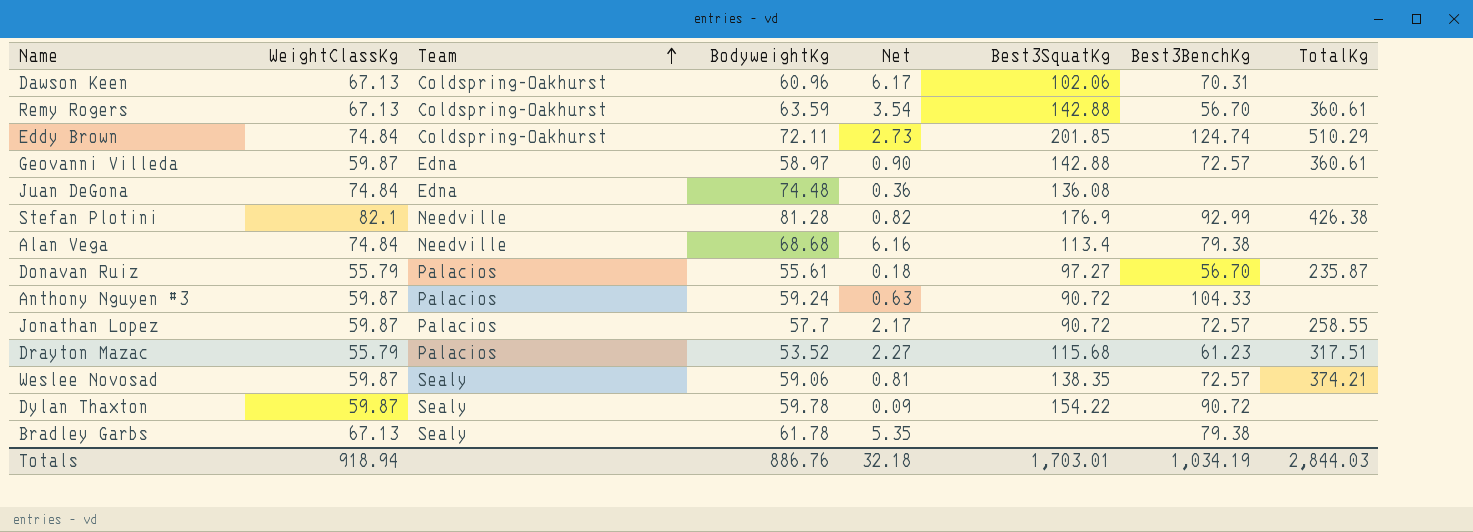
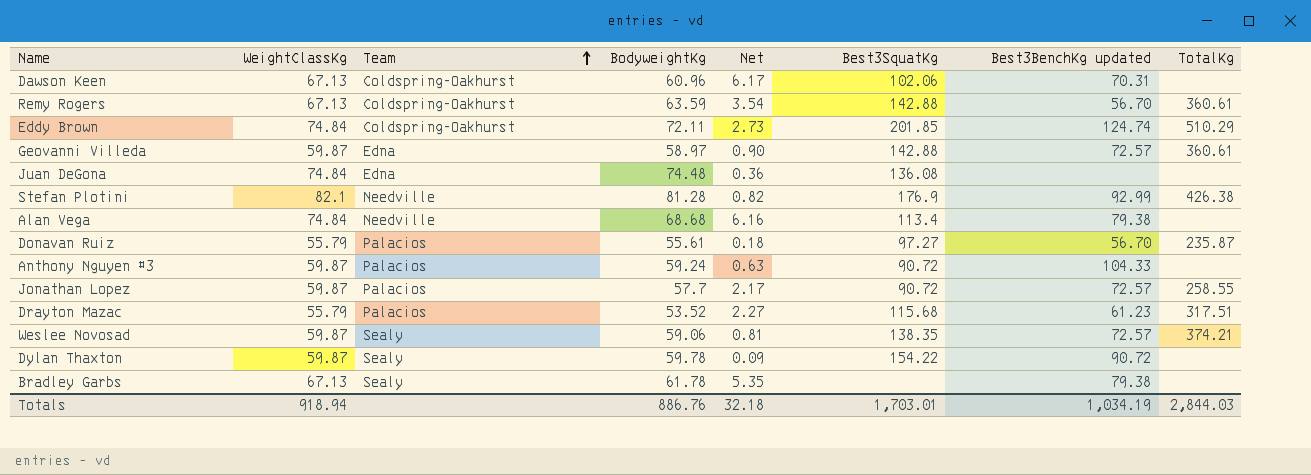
column name: Best3BenchKg -> Best3BenchKg updated

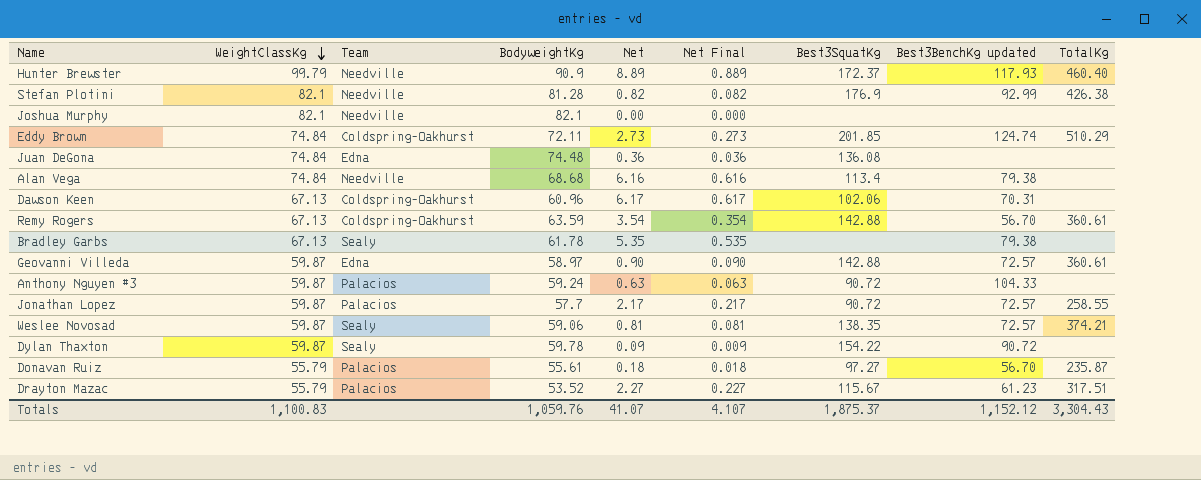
row order: Team ascending -> WeightClassKg descending
column Net Final | formula: none -> [Net] * 0.1
row Hunter Brewster: none -> 99.79 | Needville | 90.9 | 8.89 | 0.889 | 172.37 | 117.93 | 460.40
row Joshua Murphy: none -> 82.1 | Needville | 82.1 | 0.00 | 0.000 | none | none | none
Drayton Mazac | Best3SquatKg: 115.68 -> 115.67
Totals | WeightClassKg: 918.94 -> 1,100.83
Totals | BodyweightKg: 886.76 -> 1,059.76
Totals | Net: 32.18 -> 41.07
Totals | Best3SquatKg: 1,703.01 -> 1,875.37
Totals | Best3BenchKg updated: 1,034.19 -> 1,152.12
Totals | TotalKg: 2,844.03 -> 3,304.43

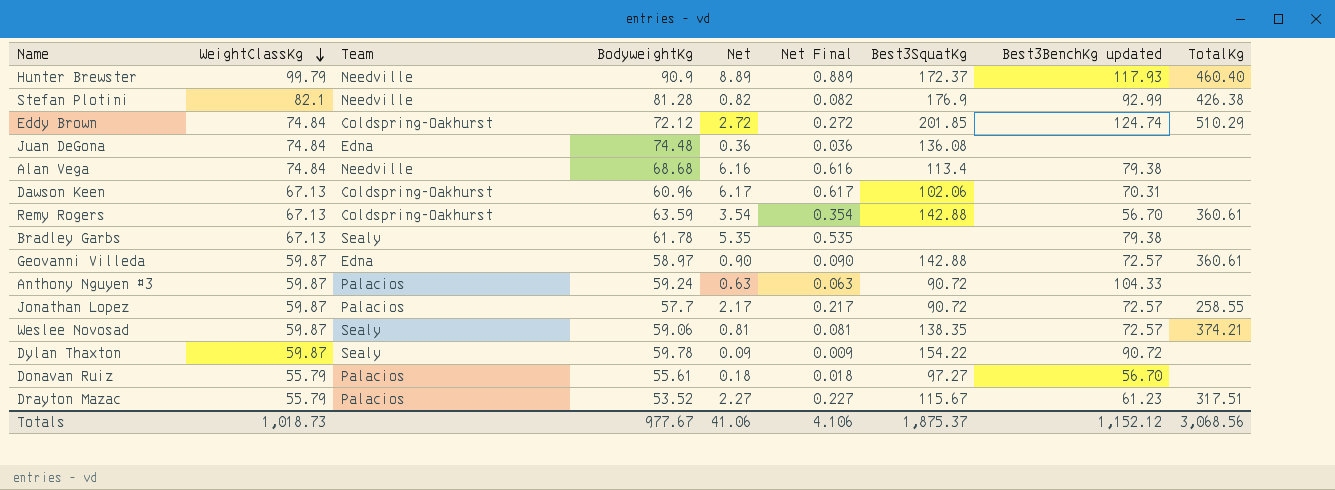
row Joshua Murphy: 82.1 | Needville | 82.1 | 0.00 | 0.000 | none | none | none -> none
Eddy Brown | BodyweightKg: 72.11 -> 72.12
Eddy Brown | Net: 2.73 -> 2.72
Eddy Brown | Net Final: 0.273 -> 0.272
Donavan Ruiz | TotalKg: 235.87 -> none
Totals | WeightClassKg: 1,100.83 -> 1,018.73
Totals | BodyweightKg: 1,059.76 -> 977.67
Totals | Net: 41.07 -> 41.06
Totals | Net Final: 4.107 -> 4.106
Totals | TotalKg: 3,304.43 -> 3,068.56

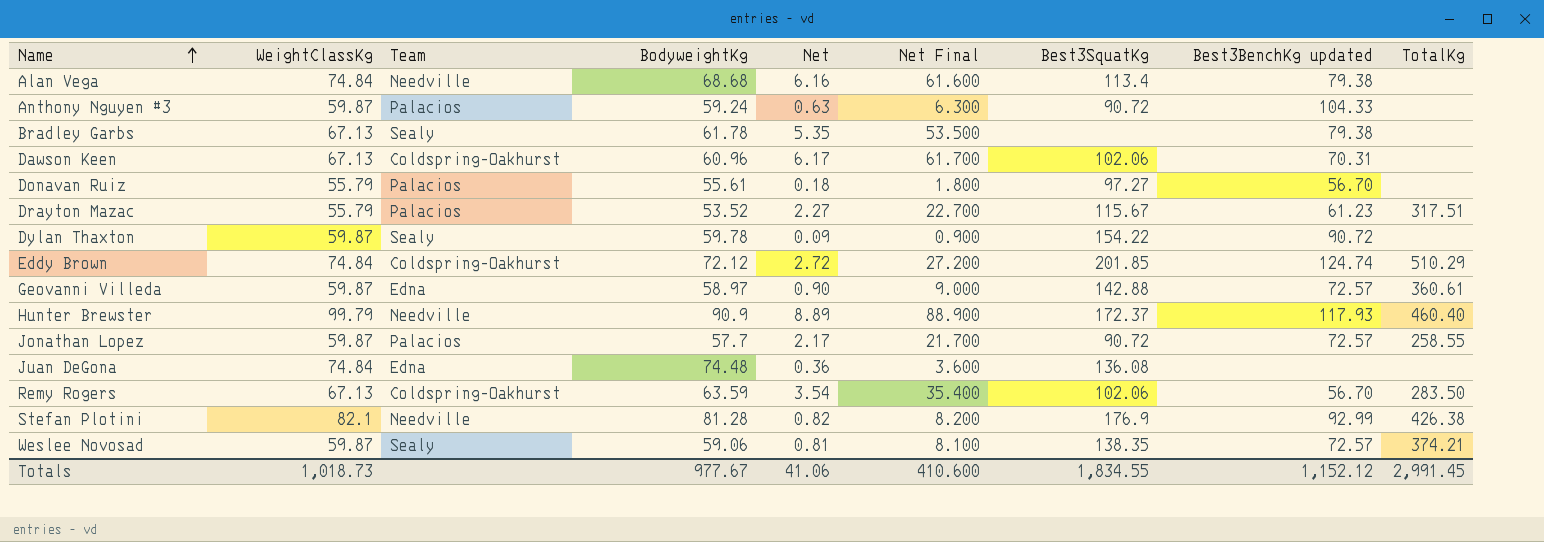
row order: WeightClassKg descending -> Name ascending
column Net Final | formula: [Net] * 0.1 -> [Net] * 10
Remy Rogers | Best3SquatKg: 142.88 -> 102.06
Remy Rogers | TotalKg: 360.61 -> 283.50
Totals | Net Final: 4.106 -> 410.600
Totals | Best3SquatKg: 1,875.37 -> 1,834.55
Totals | TotalKg: 3,068.56 -> 2,991.45

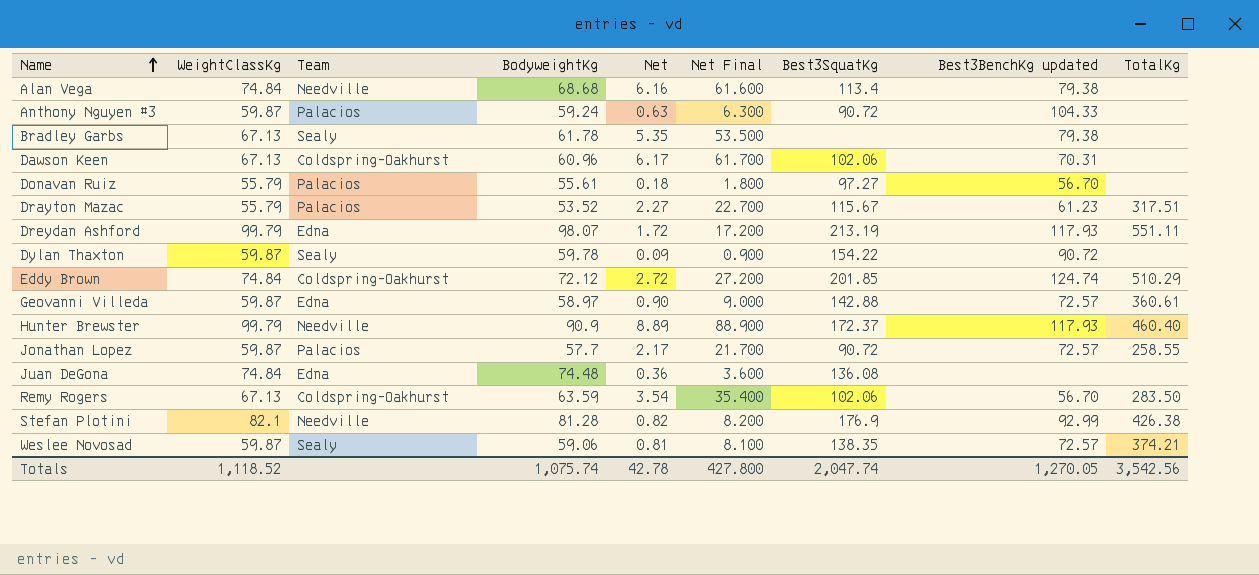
row Dreydan Ashford: none -> 99.79 | Edna | 98.07 | 1.72 | 17.200 | 213.19 | 117.93 | 551.11
Totals | WeightClassKg: 1,018.73 -> 1,118.52
Totals | BodyweightKg: 977.67 -> 1,075.74
Totals | Net: 41.06 -> 42.78
Totals | Net Final: 410.600 -> 427.800
Totals | Best3SquatKg: 1,834.55 -> 2,047.74
Totals | Best3BenchKg updated: 1,152.12 -> 1,270.05
Totals | TotalKg: 2,991.45 -> 3,542.56

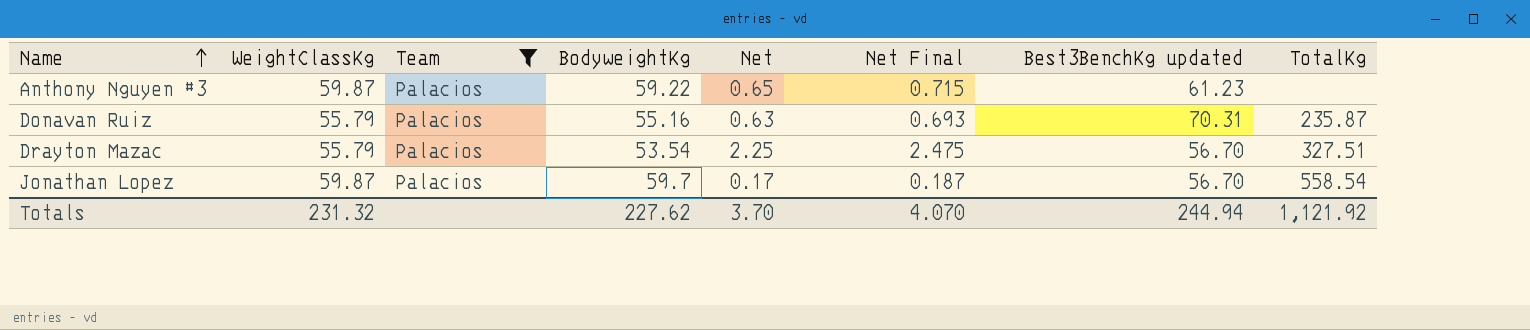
filter: none -> Team = Palacios
column Best3SquatKg | position: 7 -> none
column Net Final | formula: [Net] * 10 -> [Net] * 1.1
Anthony Nguyen #3 | BodyweightKg: 59.24 -> 59.22
Anthony Nguyen #3 | Net: 0.63 -> 0.65
Anthony Nguyen #3 | Best3BenchKg updated: 104.33 -> 61.23
Donavan Ruiz | BodyweightKg: 55.61 -> 55.16
Donavan Ruiz | Net: 0.18 -> 0.63
Donavan Ruiz | Best3BenchKg updated: 56.70 -> 70.31
Donavan Ruiz | TotalKg: none -> 235.87
Drayton Mazac | BodyweightKg: 53.52 -> 53.54
Drayton Mazac | Net: 2.27 -> 2.25
Drayton Mazac | Best3BenchKg updated: 61.23 -> 56.70
Drayton Mazac | TotalKg: 317.51 -> 327.51
Jonathan Lopez | BodyweightKg: 57.7 -> 59.7
Jonathan Lopez | Net: 2.17 -> 0.17
Jonathan Lopez | Best3BenchKg updated: 72.57 -> 56.70
Jonathan Lopez | TotalKg: 258.55 -> 558.54
Totals | WeightClassKg: 1,118.52 -> 231.32
Totals | BodyweightKg: 1,075.74 -> 227.62
Totals | Net: 42.78 -> 3.70
Totals | Net Final: 427.800 -> 4.070
Totals | Best3BenchKg updated: 1,270.05 -> 244.94
Totals | TotalKg: 3,542.56 -> 1,121.92

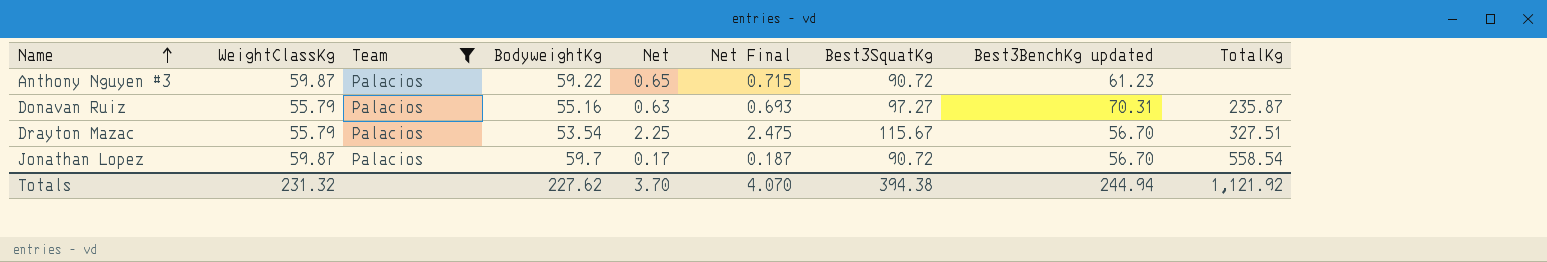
column Best3SquatKg | position: none -> 7

